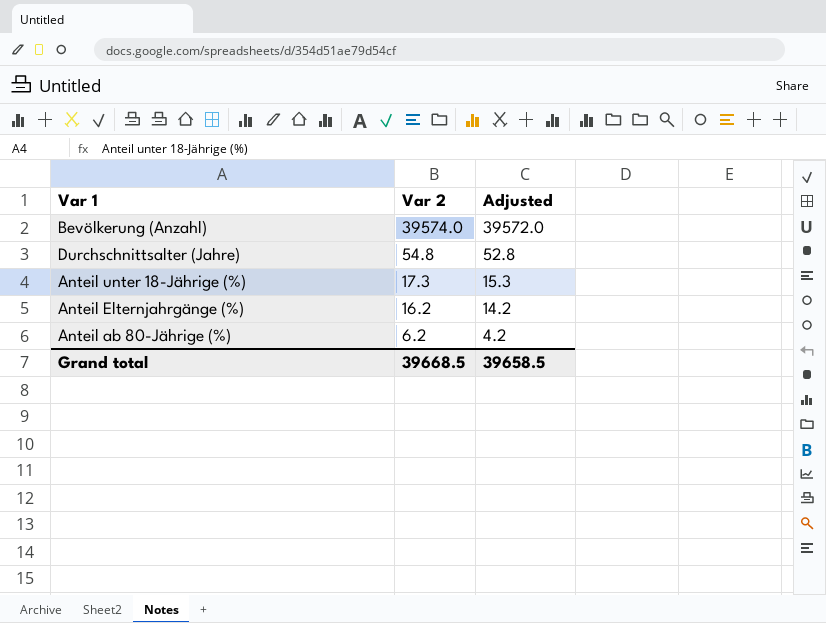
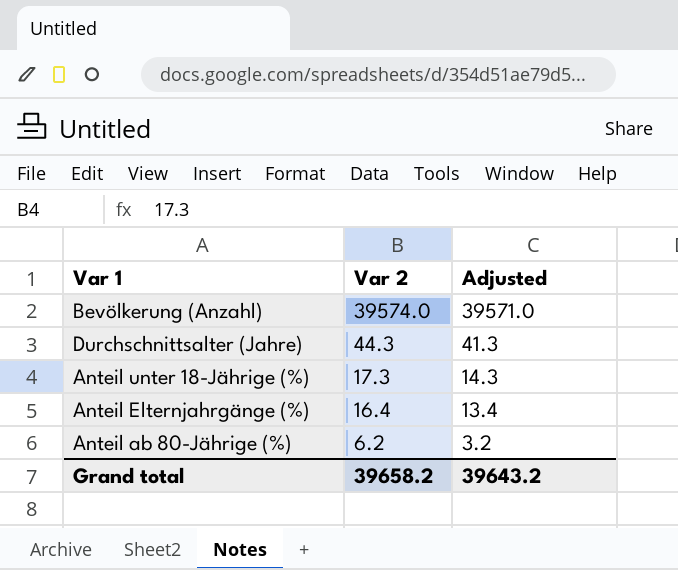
column Adjusted | formula: [Var 2] - 2 -> [Var 2] - 3
Durchschnittsalter (Jahre) | Var 2: 54.8 -> 44.3
Anteil Elternjahrgänge (%) | Var 2: 16.2 -> 16.4
Grand total | Var 2: 39668.5 -> 39658.2
Grand total | Adjusted: 39658.5 -> 39643.2

